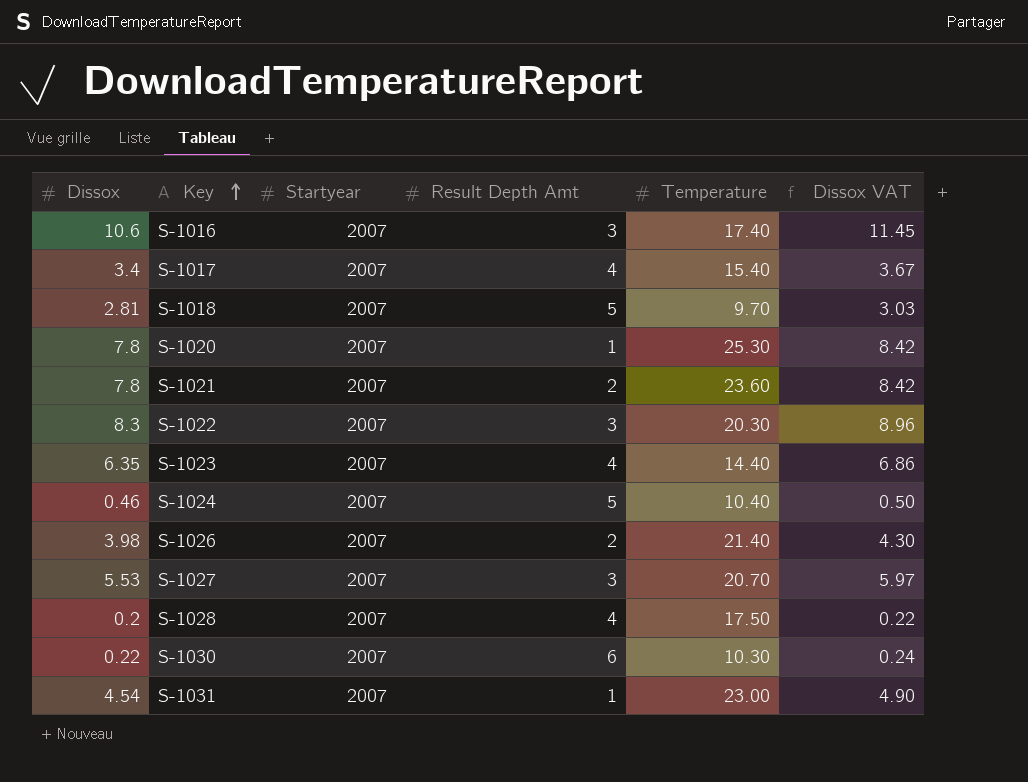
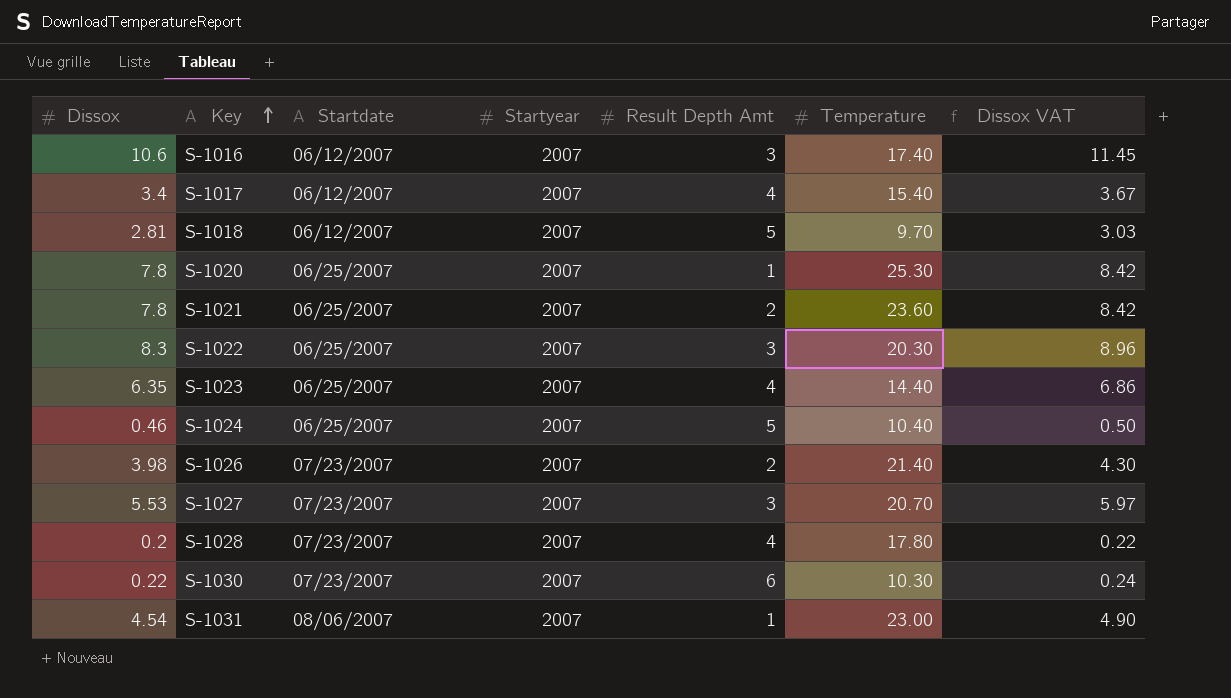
column Startdate | position: none -> 3
S-1028 | Temperature: 17.50 -> 17.80

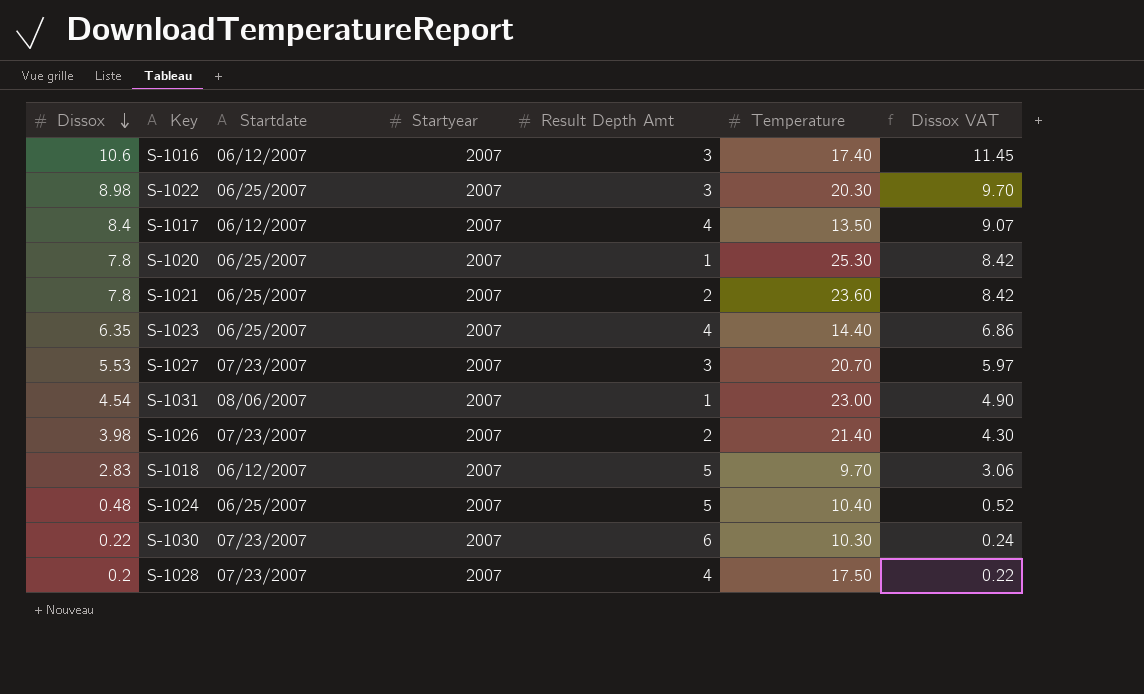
row order: Key ascending -> Dissox descending
S-1022 | Dissox: 8.3 -> 8.98
S-1022 | Dissox VAT: 8.96 -> 9.70
S-1017 | Dissox: 3.4 -> 8.4
S-1017 | Temperature: 15.40 -> 13.50
S-1017 | Dissox VAT: 3.67 -> 9.07
S-1018 | Dissox: 2.81 -> 2.83
S-1018 | Dissox VAT: 3.03 -> 3.06
S-1024 | Dissox: 0.46 -> 0.48
S-1024 | Dissox VAT: 0.50 -> 0.52
S-1028 | Temperature: 17.80 -> 17.50

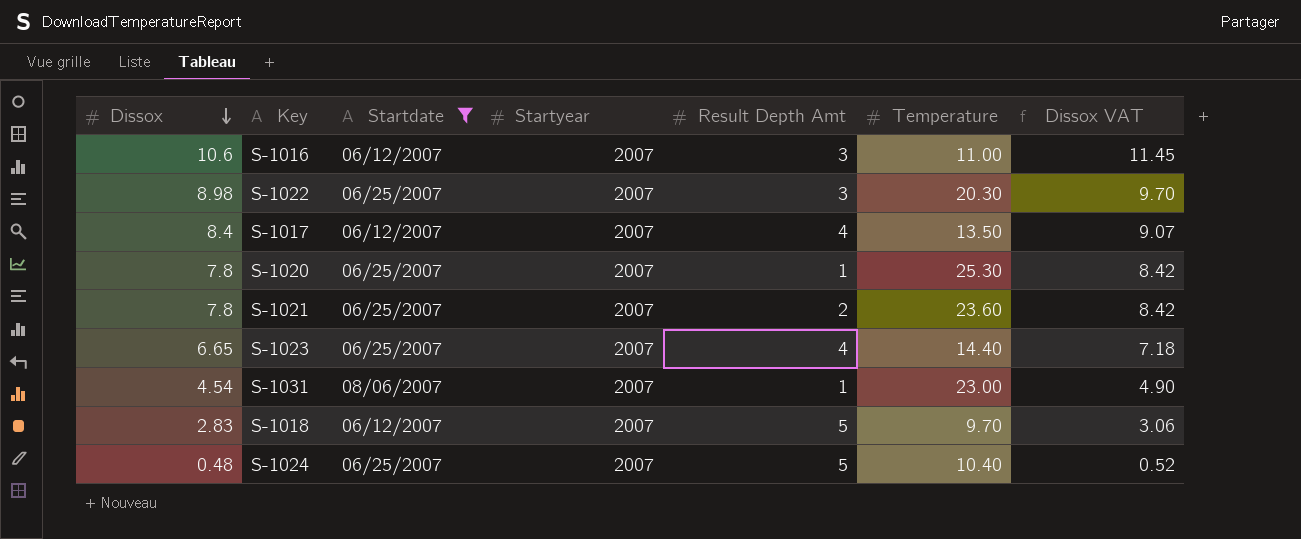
filter: none -> Startdate != 07/23/2007
S-1016 | Temperature: 17.40 -> 11.00
S-1023 | Dissox: 6.35 -> 6.65
S-1023 | Dissox VAT: 6.86 -> 7.18

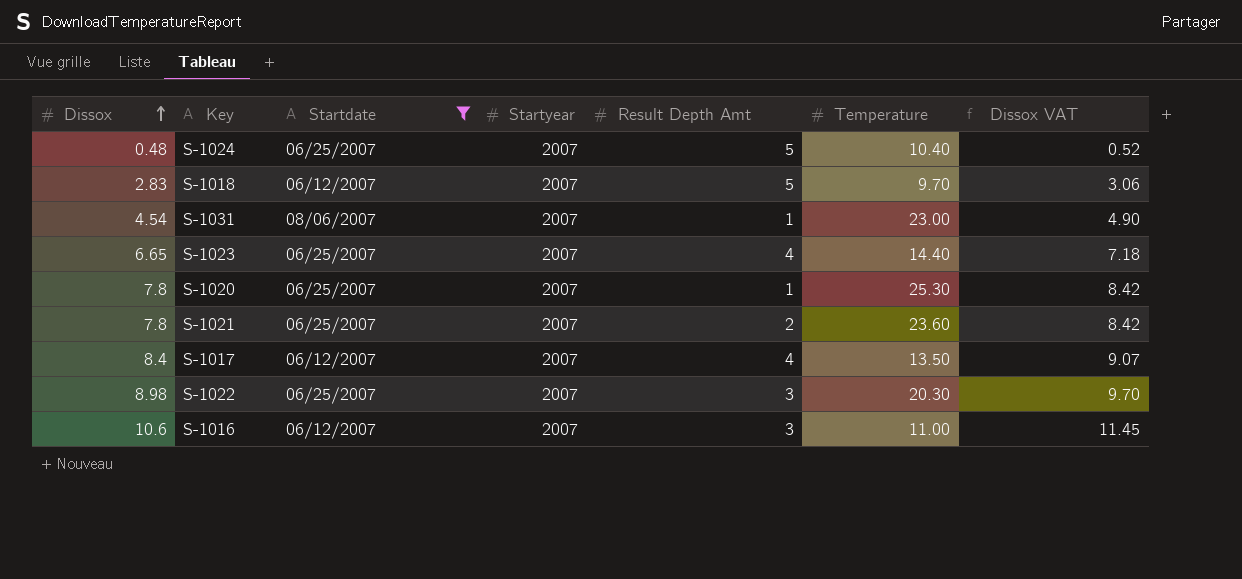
row order: Dissox descending -> Dissox ascending

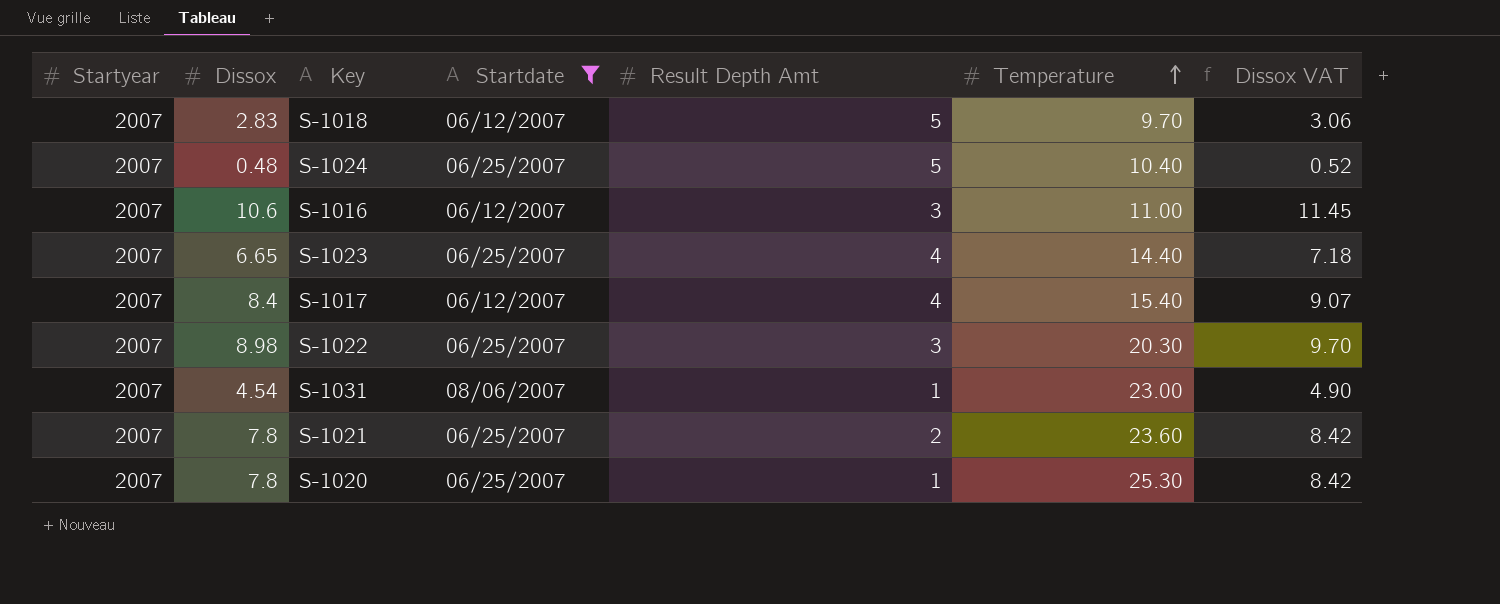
row order: Dissox ascending -> Temperature ascending
column Startyear | position: 4 -> 1
S-1017 | Temperature: 13.50 -> 15.40

